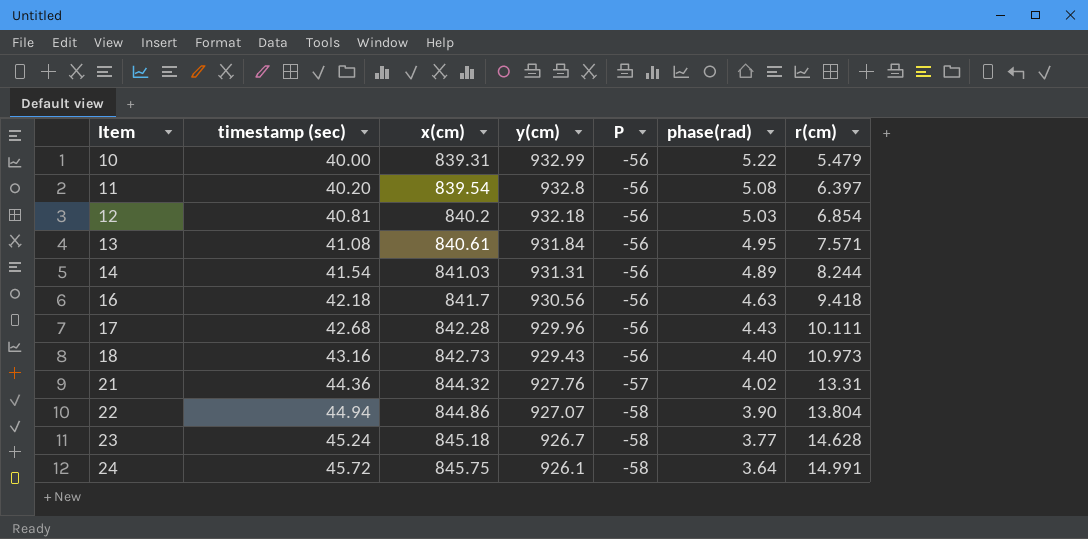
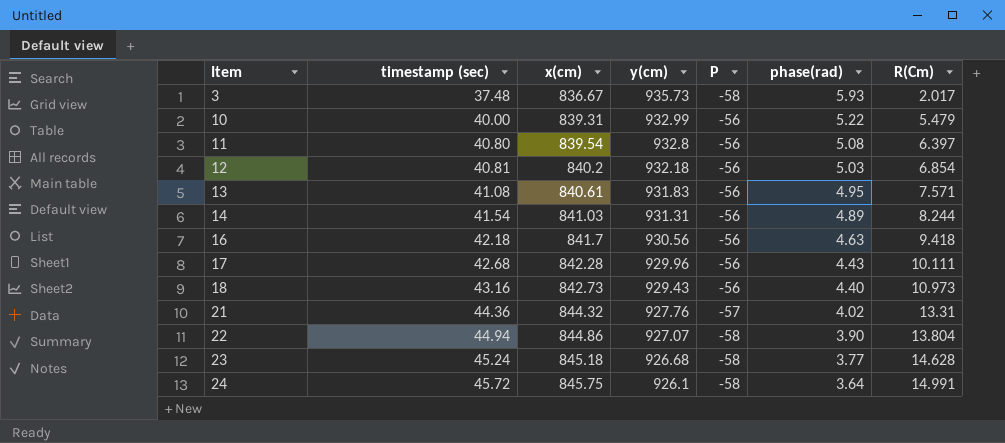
column name: r(cm) -> R(Cm)
row 3: none -> 37.48 | 836.67 | 935.73 | -58 | 5.93 | 2.017
11 | timestamp (sec): 40.20 -> 40.80
13 | y(cm): 931.84 -> 931.83
23 | y(cm): 926.7 -> 926.68

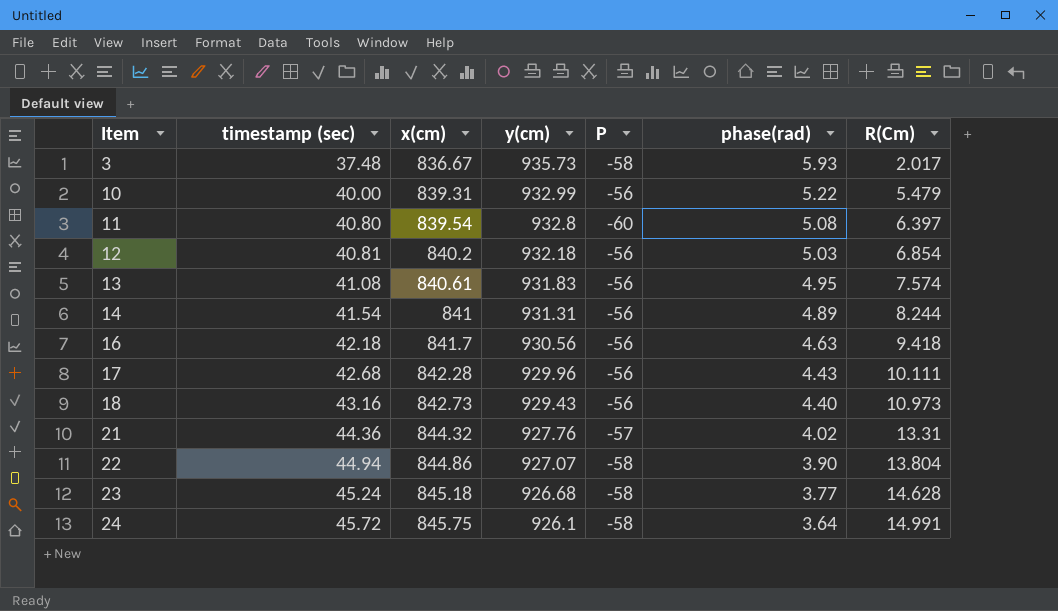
11 | P: -56 -> -60
13 | R(Cm): 7.571 -> 7.574
14 | x(cm): 841.03 -> 841

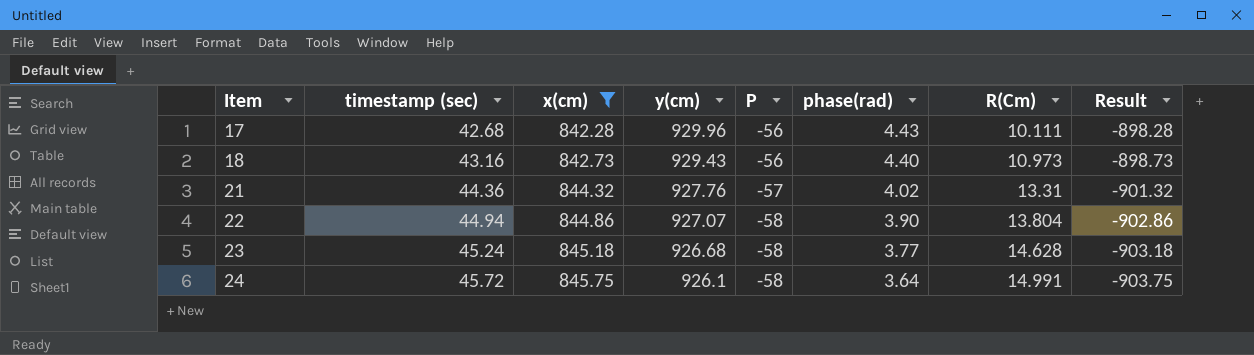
filter: none -> x(cm) >= 842.28
column Result | formula: none -> [P] - [x(cm)]

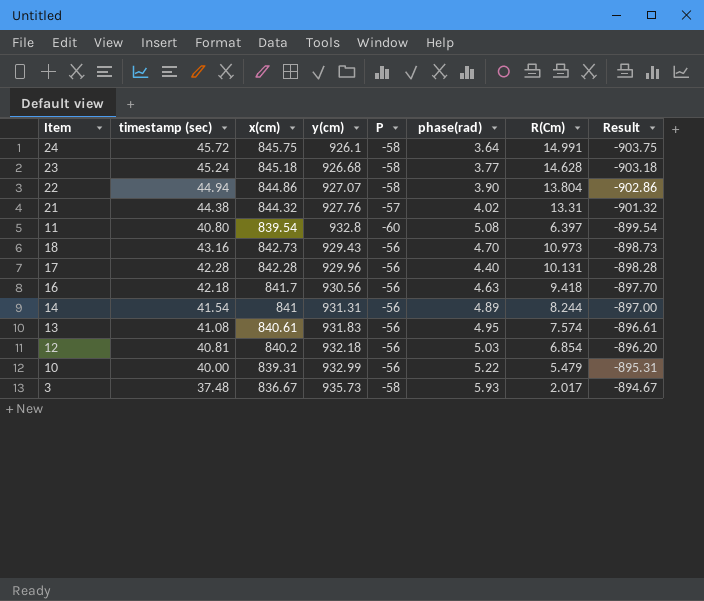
filter: x(cm) >= 842.28 -> none
row order: Item ascending -> Result ascending
21 | timestamp (sec): 44.36 -> 44.38
18 | phase(rad): 4.40 -> 4.70
17 | timestamp (sec): 42.68 -> 42.28
17 | phase(rad): 4.43 -> 4.40
17 | R(Cm): 10.111 -> 10.131

